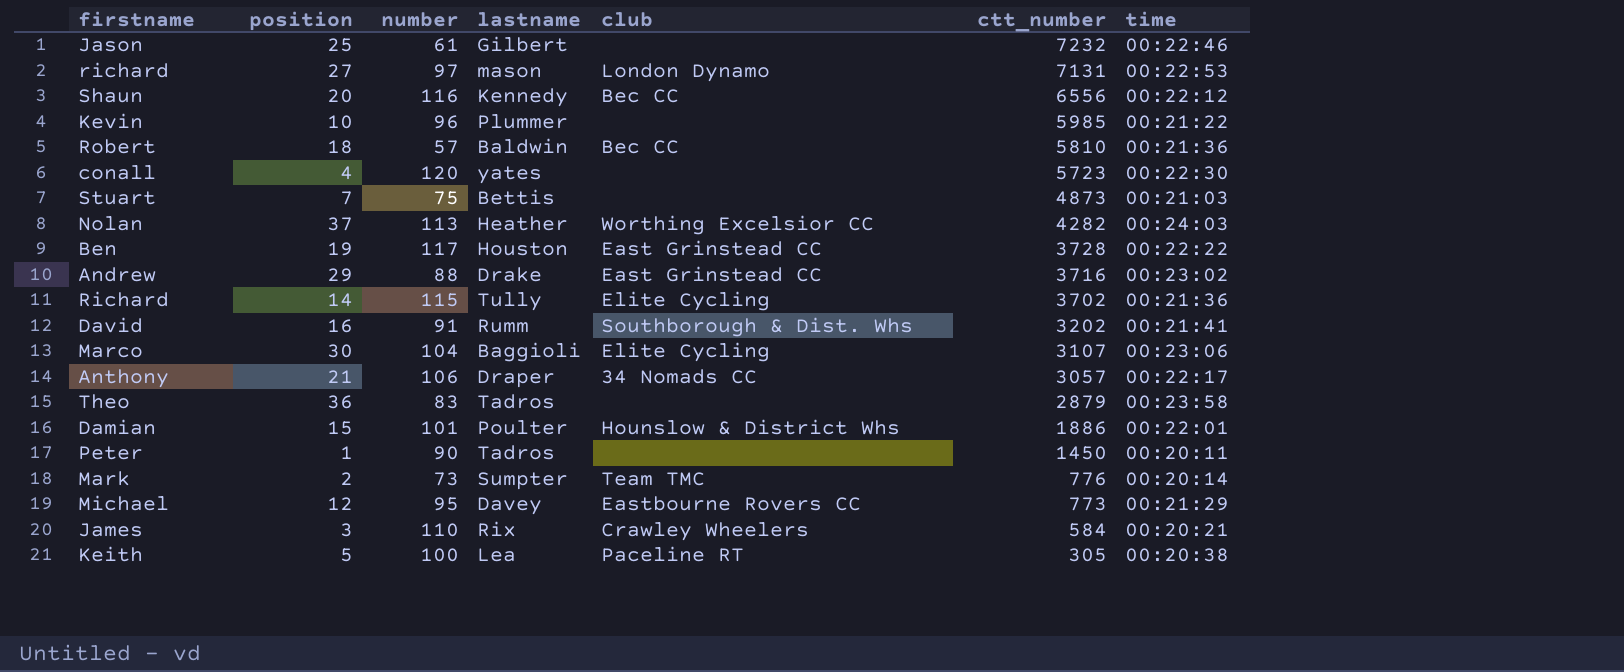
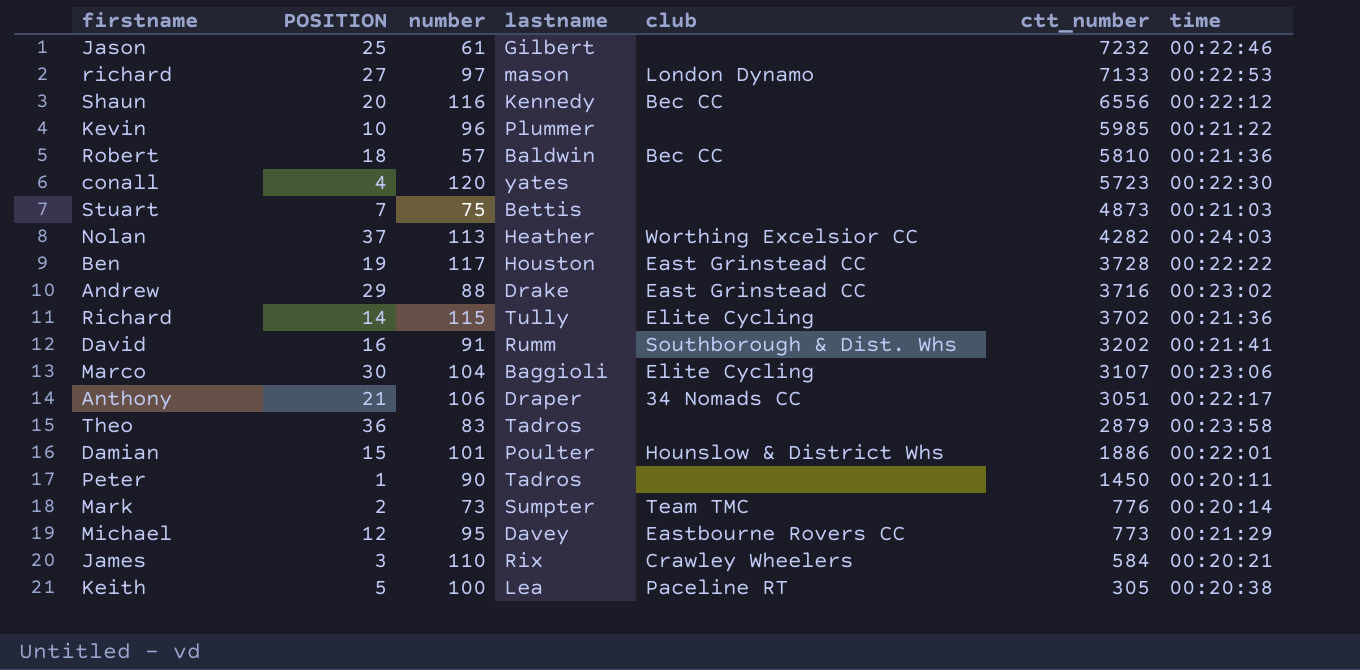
column name: position -> POSITION
richard | ctt_number: 7131 -> 7133
Anthony | ctt_number: 3057 -> 3051

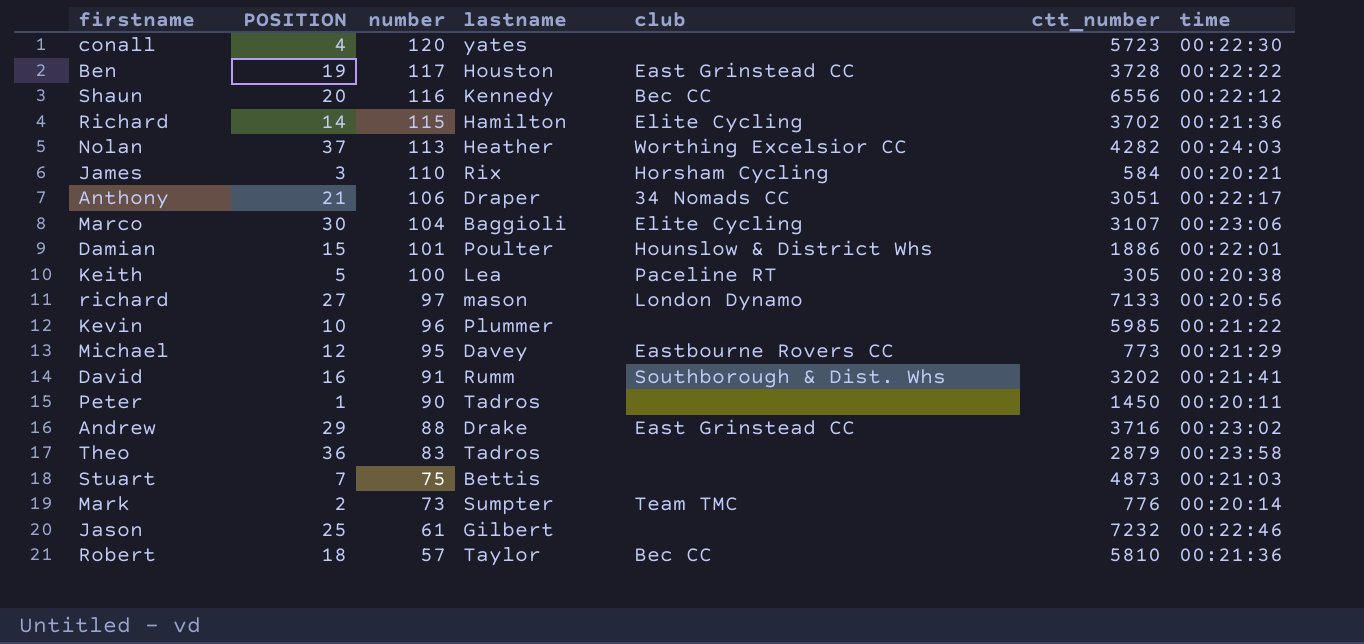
row order: ctt_number descending -> number descending
Richard | lastname: Tully -> Hamilton
James | club: Crawley Wheelers -> Horsham Cycling
richard | time: 00:22:53 -> 00:20:56
Robert | lastname: Baldwin -> Taylor

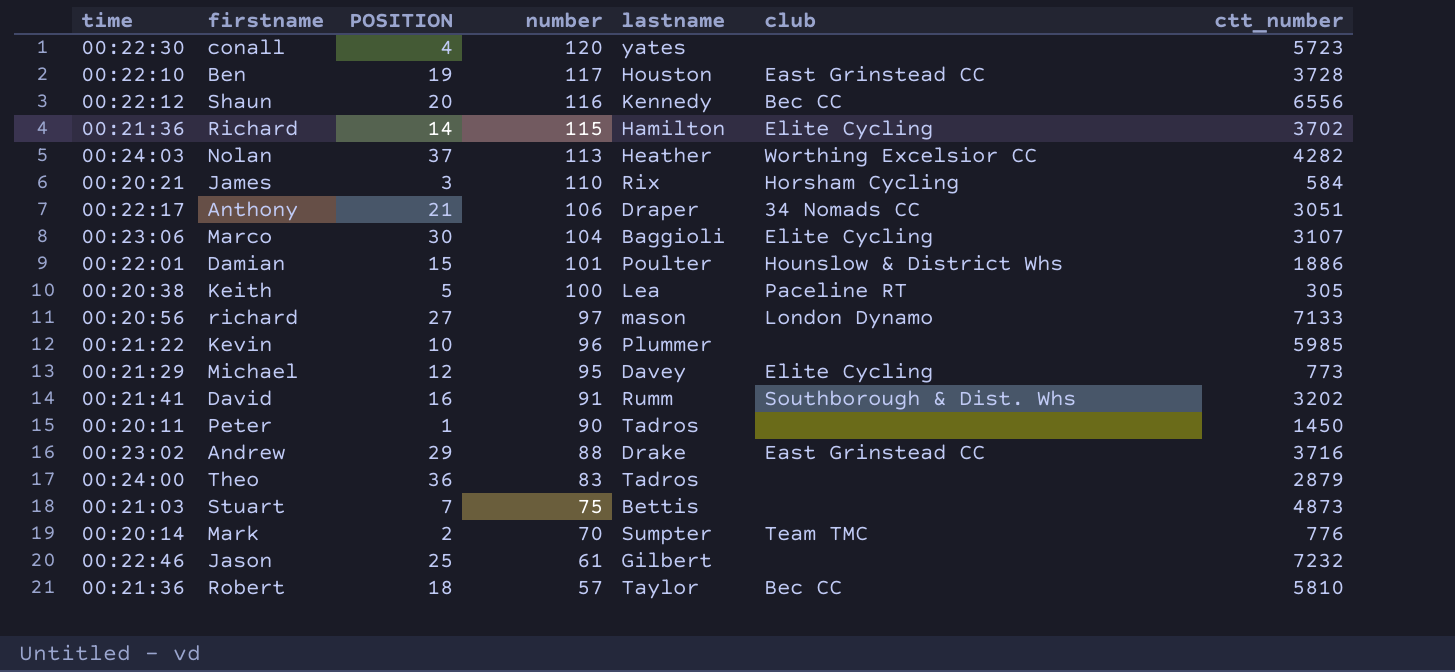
column time | position: 7 -> 1
Ben | time: 00:22:22 -> 00:22:10
Michael | club: Eastbourne Rovers CC -> Elite Cycling
Theo | time: 00:23:58 -> 00:24:00
Mark | number: 73 -> 70

